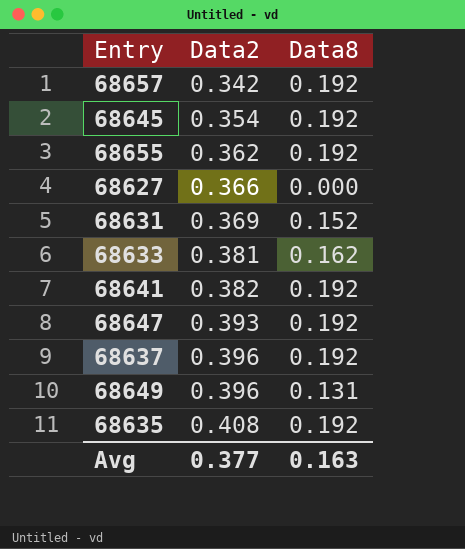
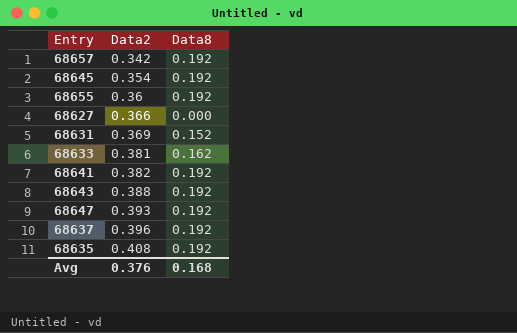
row 68649: 0.396 | 0.131 -> none
68655 | Data2: 0.362 -> 0.36
row 68643: none -> 0.388 | 0.192
Avg | Data2: 0.377 -> 0.376
Avg | Data8: 0.163 -> 0.168

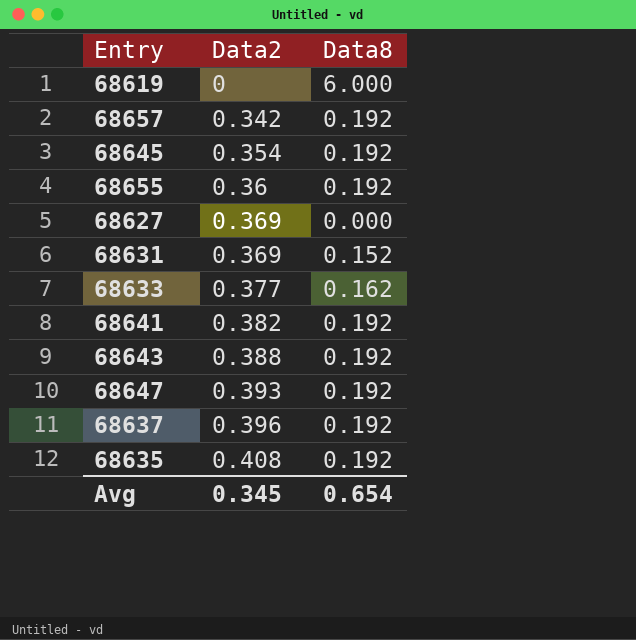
row 68619: none -> 0 | 6.000
68627 | Data2: 0.366 -> 0.369
68633 | Data2: 0.381 -> 0.377
Avg | Data2: 0.376 -> 0.345
Avg | Data8: 0.168 -> 0.654

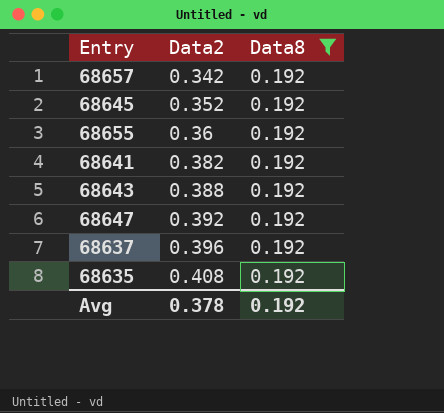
filter: none -> Data8 = 0.192
68645 | Data2: 0.354 -> 0.352
68647 | Data2: 0.393 -> 0.392
Avg | Data2: 0.345 -> 0.378
Avg | Data8: 0.654 -> 0.192

